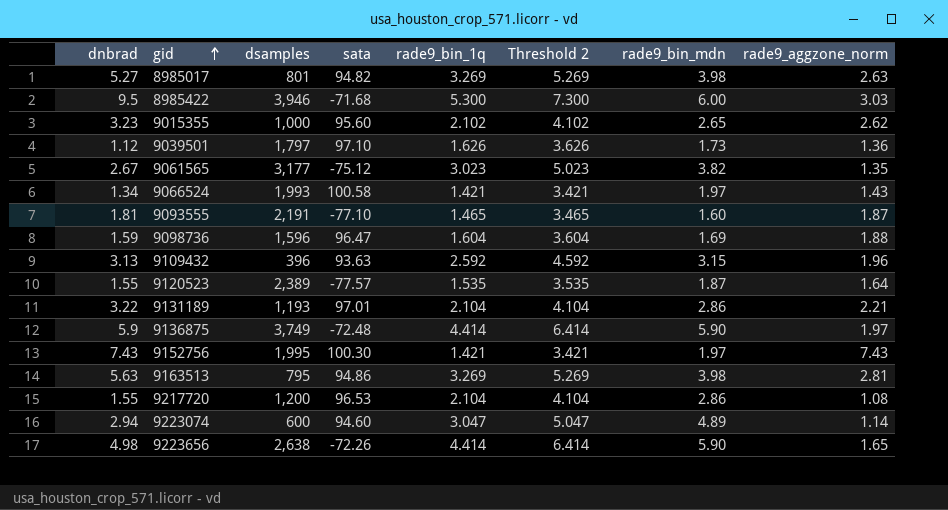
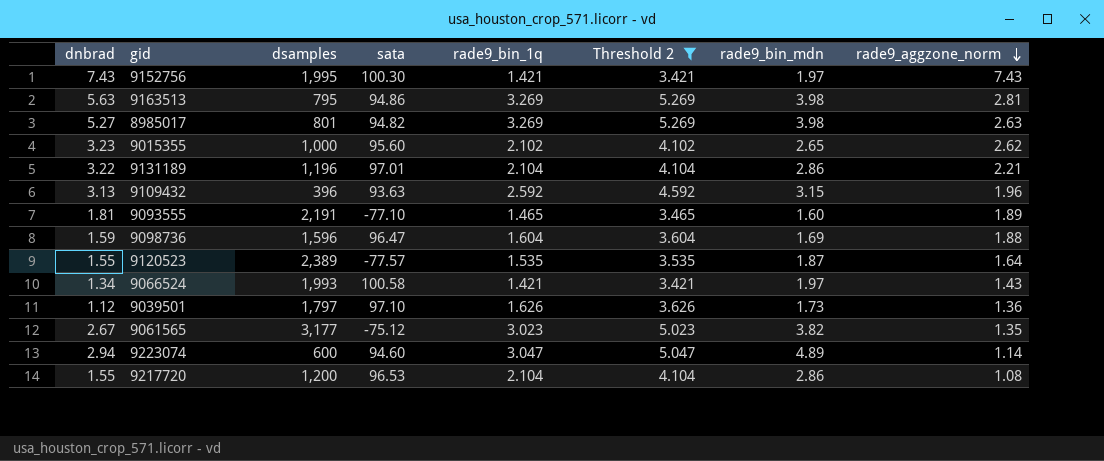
filter: none -> Threshold 2 <= 5.269
row order: gid ascending -> rade9_aggzone_norm descending
9131189 | dsamples: 1,193 -> 1,196
9093555 | rade9_aggzone_norm: 1.87 -> 1.89

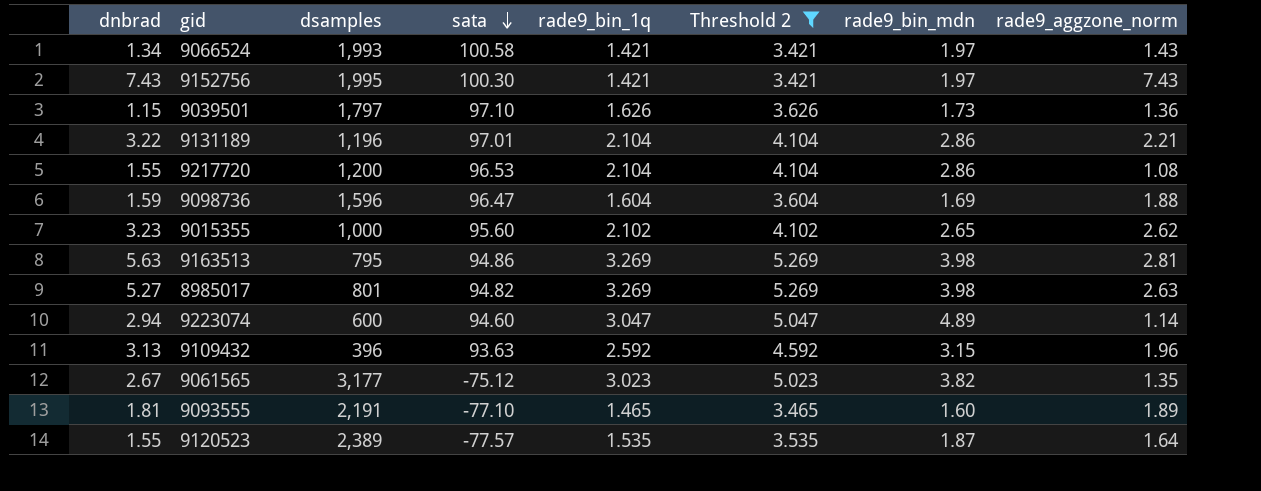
row order: rade9_aggzone_norm descending -> sata descending
9039501 | dnbrad: 1.12 -> 1.15

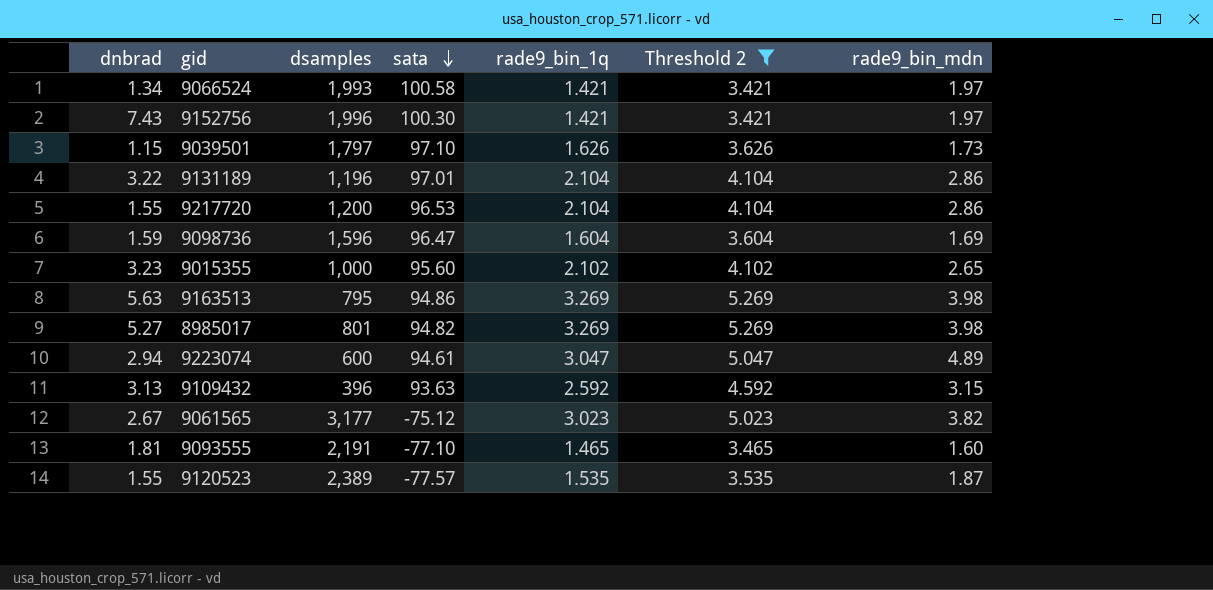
column rade9_aggzone_norm | position: 8 -> none
9152756 | dsamples: 1,995 -> 1,996
9223074 | sata: 94.60 -> 94.61

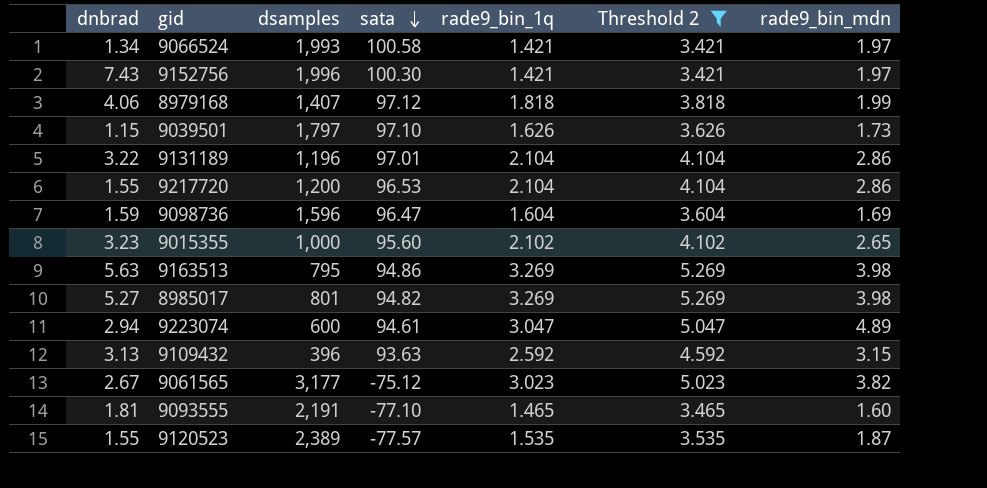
row 8979168: none -> 4.06 | 1,407 | 97.12 | 1.818 | 3.818 | 1.99

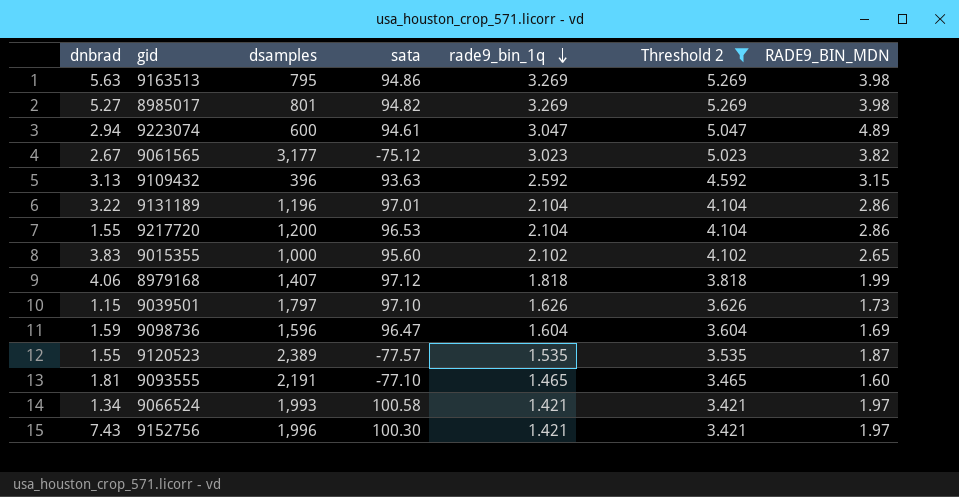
row order: sata descending -> rade9_bin_1q descending
column name: rade9_bin_mdn -> RADE9_BIN_MDN
9015355 | dnbrad: 3.23 -> 3.83

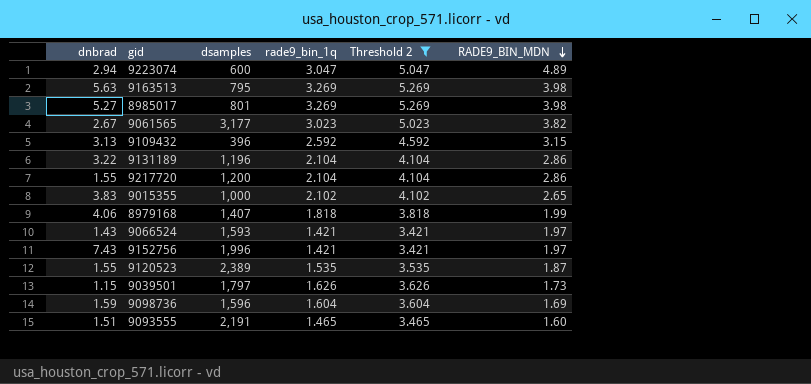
row order: rade9_bin_1q descending -> RADE9_BIN_MDN descending
column sata | position: 4 -> none
9066524 | dnbrad: 1.34 -> 1.43
9066524 | dsamples: 1,993 -> 1,593
9093555 | dnbrad: 1.81 -> 1.51

